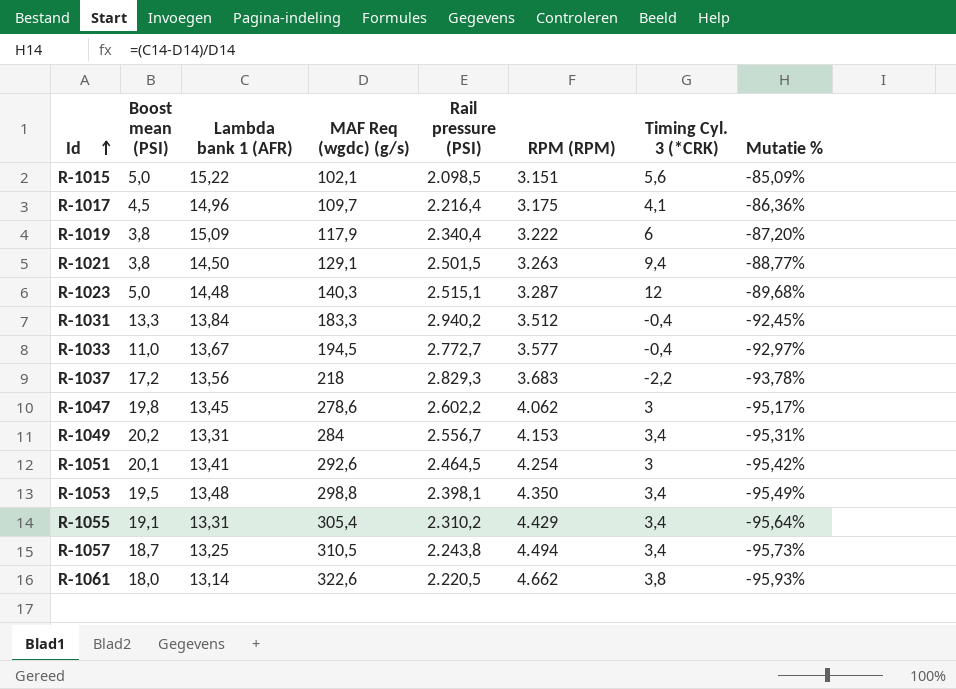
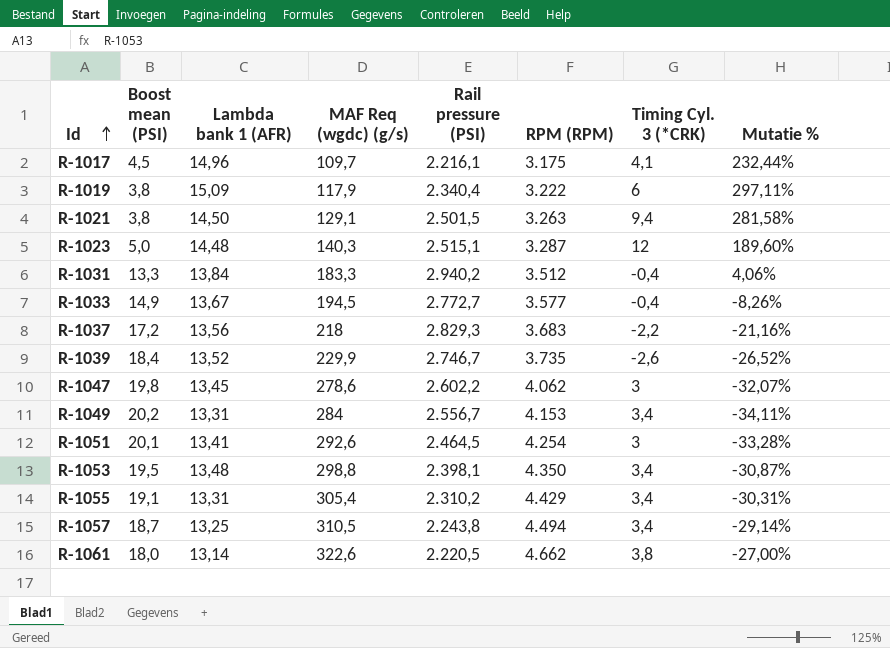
column Mutatie % | formula: ([Lambda bank 1 (AFR)] - [MAF Req (wgdc) (g/s)]) / [MAF Req (wgdc) (g/s)] -> ([Lambda bank 1 (AFR)] - [Boost mean (PSI)]) / [Boost mean (PSI)]
row R-1015: 5,0 | 15,22 | 102,1 | 2.098,5 | 3.151 | 5,6 | -85,09% -> none
R-1017 | Rail pressure (PSI): 2.216,4 -> 2.216,1
R-1033 | Boost mean (PSI): 11,0 -> 14,9
row R-1039: none -> 18,4 | 13,52 | 229,9 | 2.746,7 | 3.735 | -2,6 | -26,52%

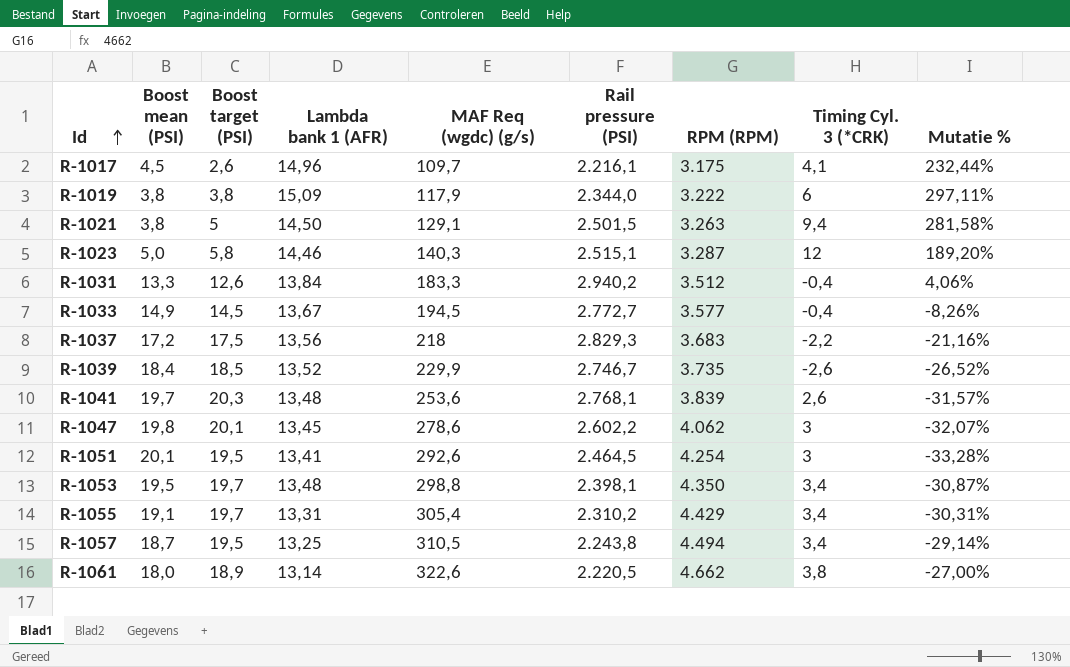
column Boost target (PSI) | position: none -> 3
row R-1049: 20,2 | 13,31 | 284 | 2.556,7 | 4.153 | 3,4 | -34,11% -> none
R-1019 | Rail pressure (PSI): 2.340,4 -> 2.344,0
R-1023 | Lambda bank 1 (AFR): 14,48 -> 14,46
R-1023 | Mutatie %: 189,60% -> 189,20%
row R-1041: none -> 19,7 | 20,3 | 13,48 | 253,6 | 2.768,1 | 3.839 | 2,6 | -31,57%

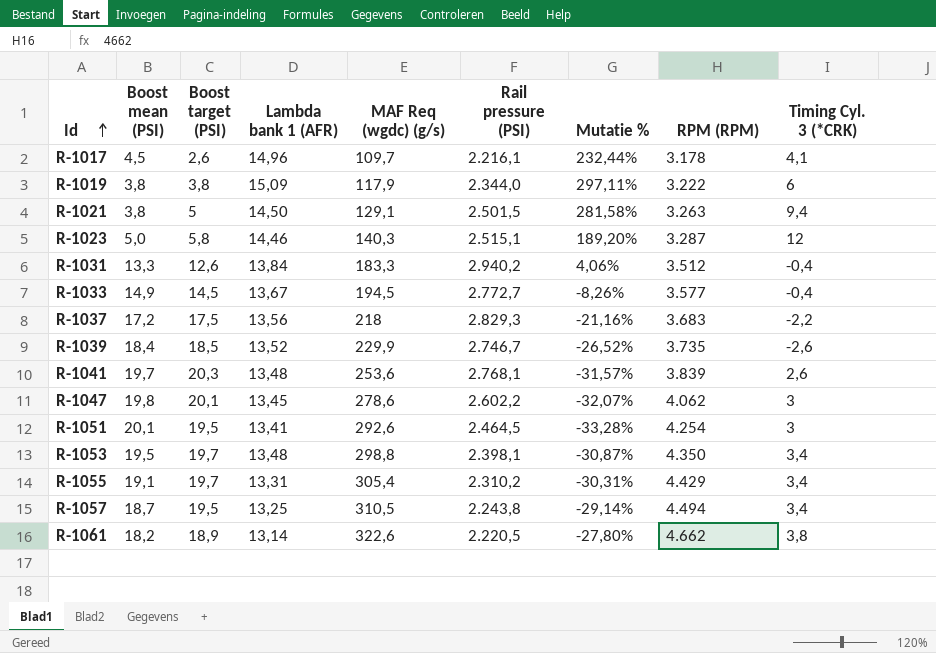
column Mutatie % | position: 9 -> 7
R-1017 | RPM (RPM): 3.175 -> 3.178
R-1061 | Boost mean (PSI): 18,0 -> 18,2
R-1061 | Mutatie %: -27,00% -> -27,80%

